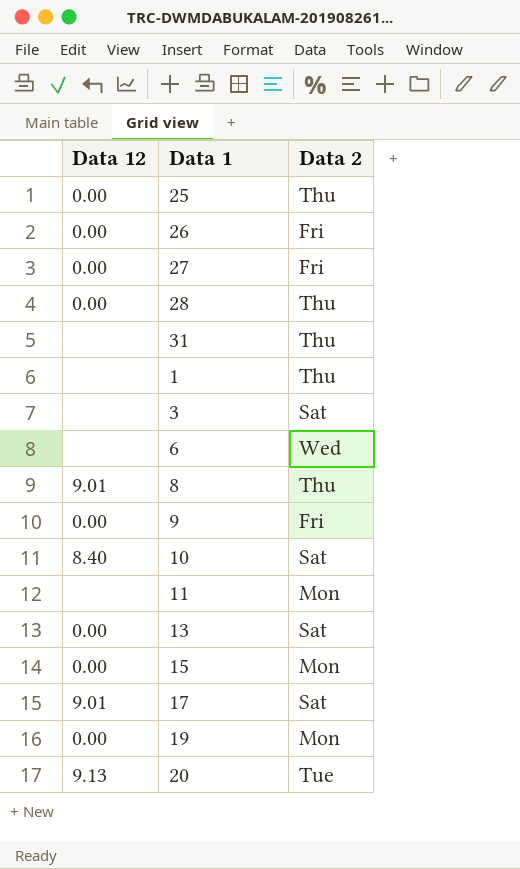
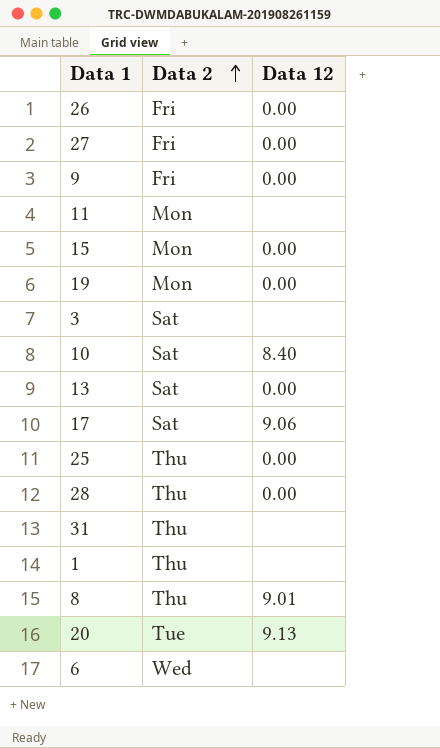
row order: none -> Data 2 ascending
column Data 12 | position: 1 -> 3
17 | Data 12: 9.01 -> 9.06

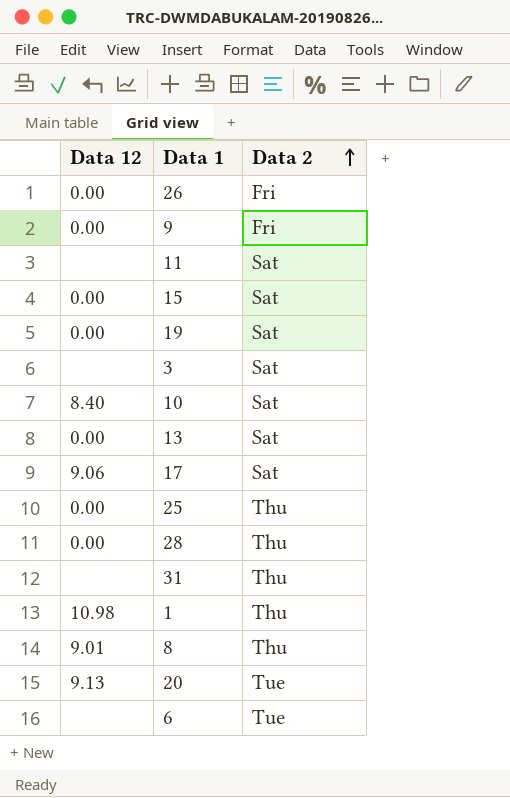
column Data 12 | position: 3 -> 1
row 27: Fri | 0.00 -> none
11 | Data 2: Mon -> Sat
15 | Data 2: Mon -> Sat
19 | Data 2: Mon -> Sat
1 | Data 12: none -> 10.98
6 | Data 2: Wed -> Tue

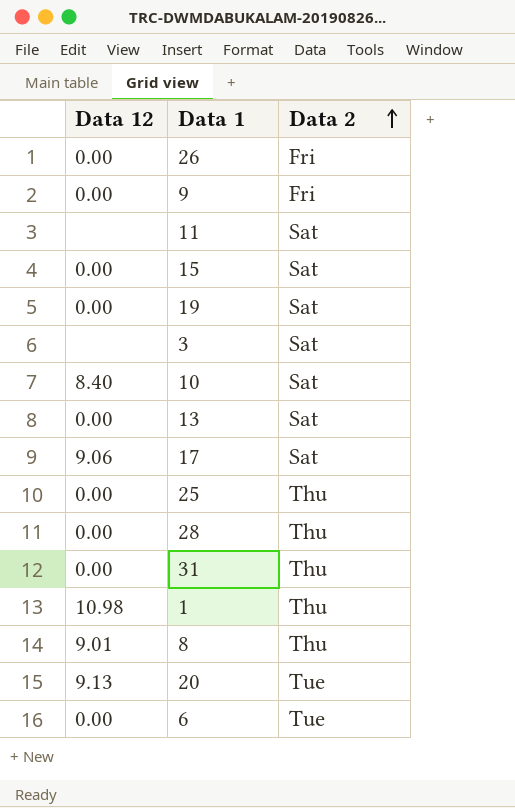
31 | Data 12: none -> 0.00
6 | Data 12: none -> 0.00

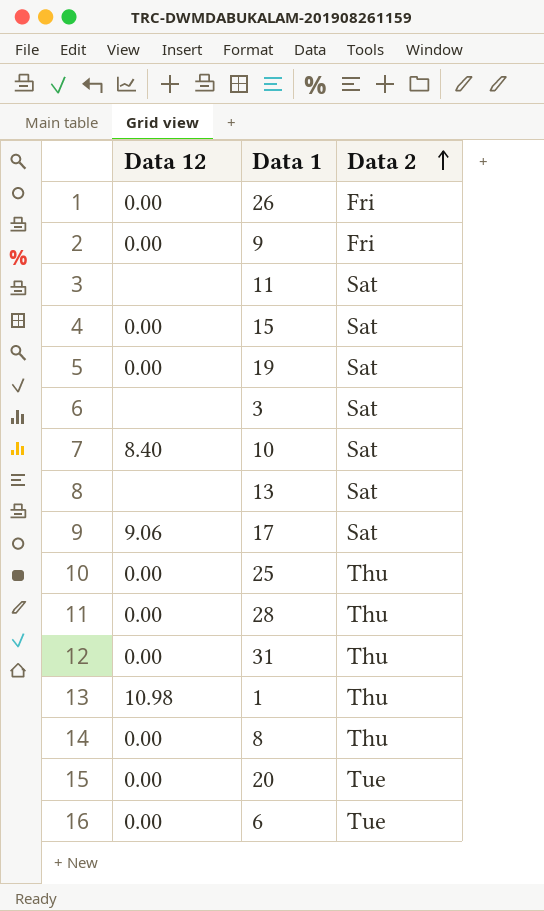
13 | Data 12: 0.00 -> none
8 | Data 12: 9.01 -> 0.00
20 | Data 12: 9.13 -> 0.00

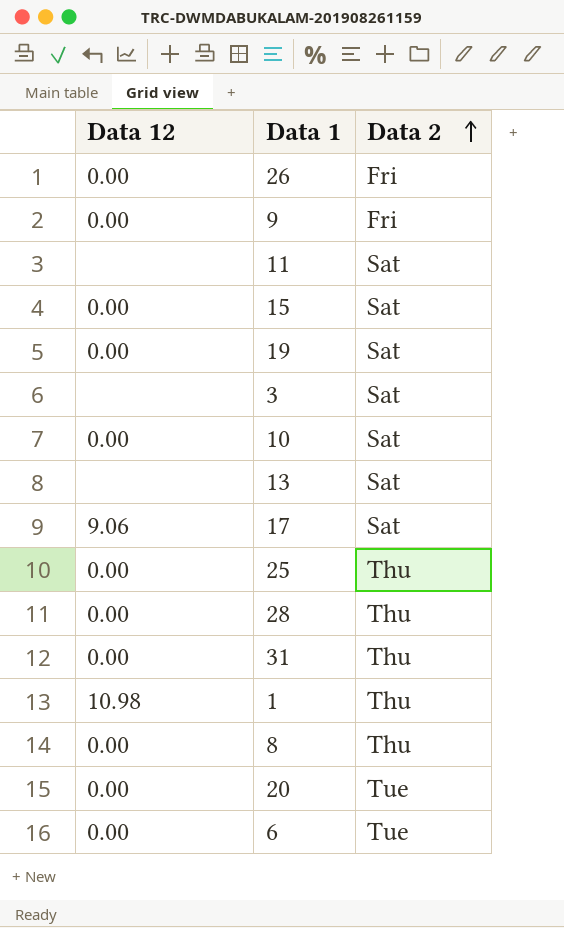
10 | Data 12: 8.40 -> 0.00

